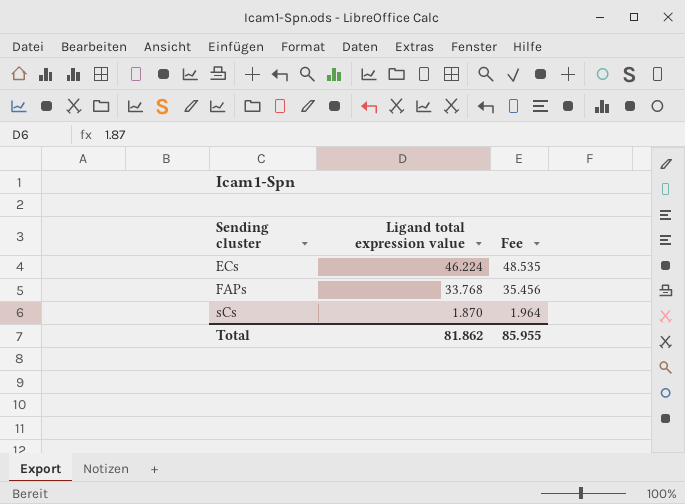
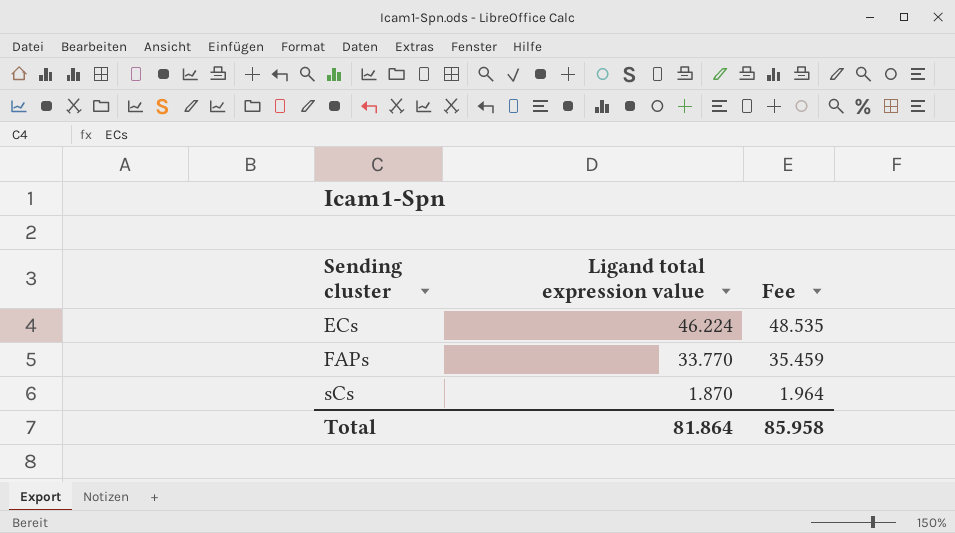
FAPs | Ligand total expression value: 33.768 -> 33.770
FAPs | Fee: 35.456 -> 35.459
Total | Ligand total expression value: 81.862 -> 81.864
Total | Fee: 85.955 -> 85.958

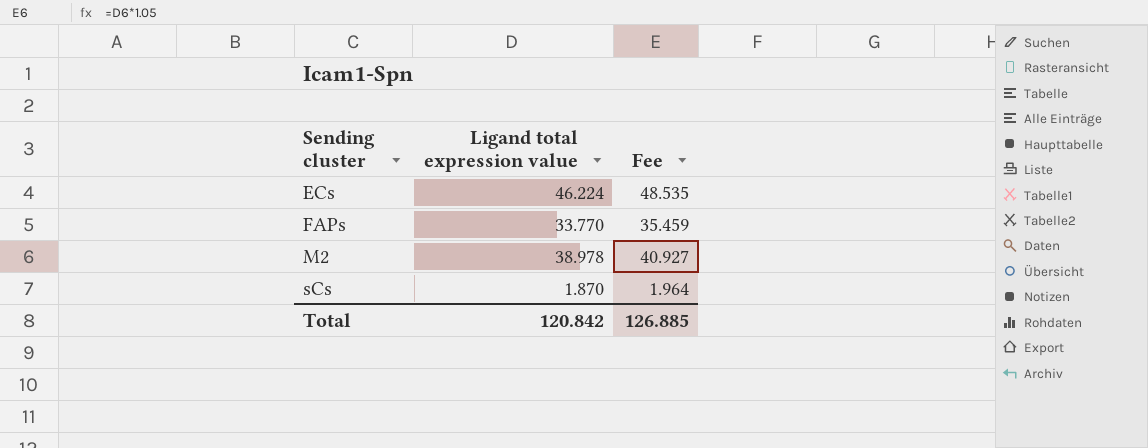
row M2: none -> 38.978 | 40.927
Total | Ligand total expression value: 81.864 -> 120.842
Total | Fee: 85.958 -> 126.885

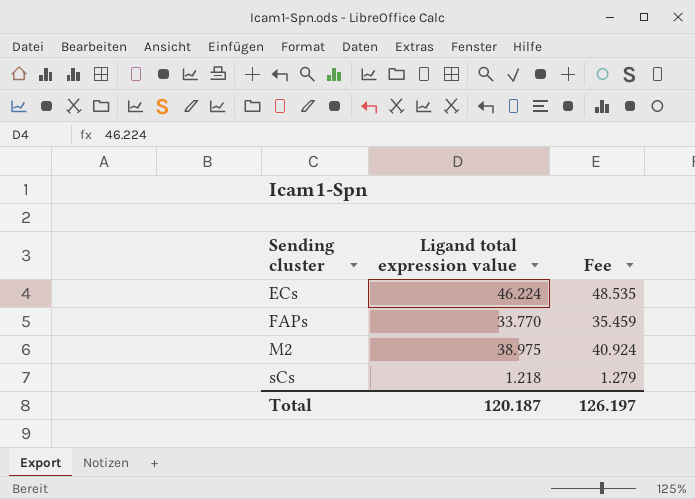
M2 | Ligand total expression value: 38.978 -> 38.975
M2 | Fee: 40.927 -> 40.924
sCs | Ligand total expression value: 1.870 -> 1.218
sCs | Fee: 1.964 -> 1.279
Total | Ligand total expression value: 120.842 -> 120.187
Total | Fee: 126.885 -> 126.197

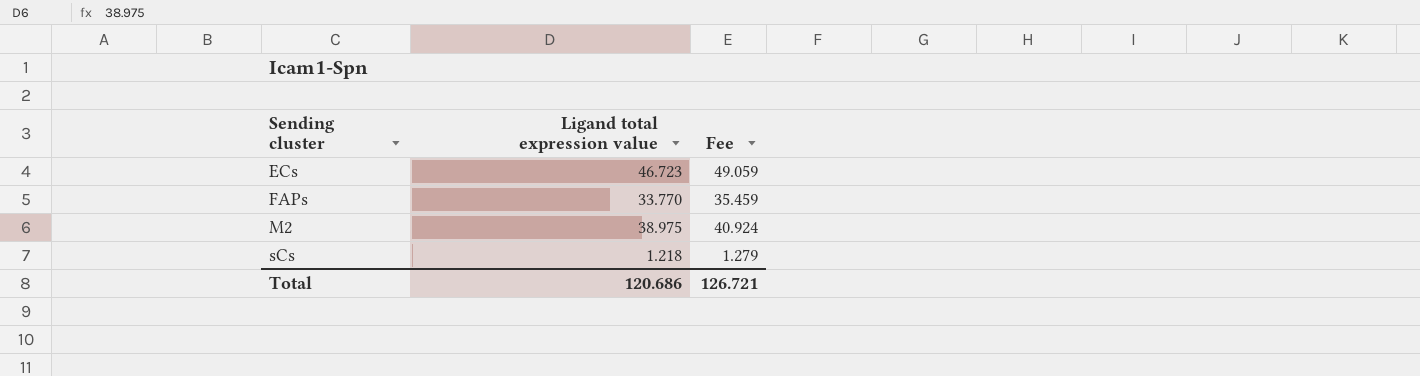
ECs | Ligand total expression value: 46.224 -> 46.723
ECs | Fee: 48.535 -> 49.059
Total | Ligand total expression value: 120.187 -> 120.686
Total | Fee: 126.197 -> 126.721

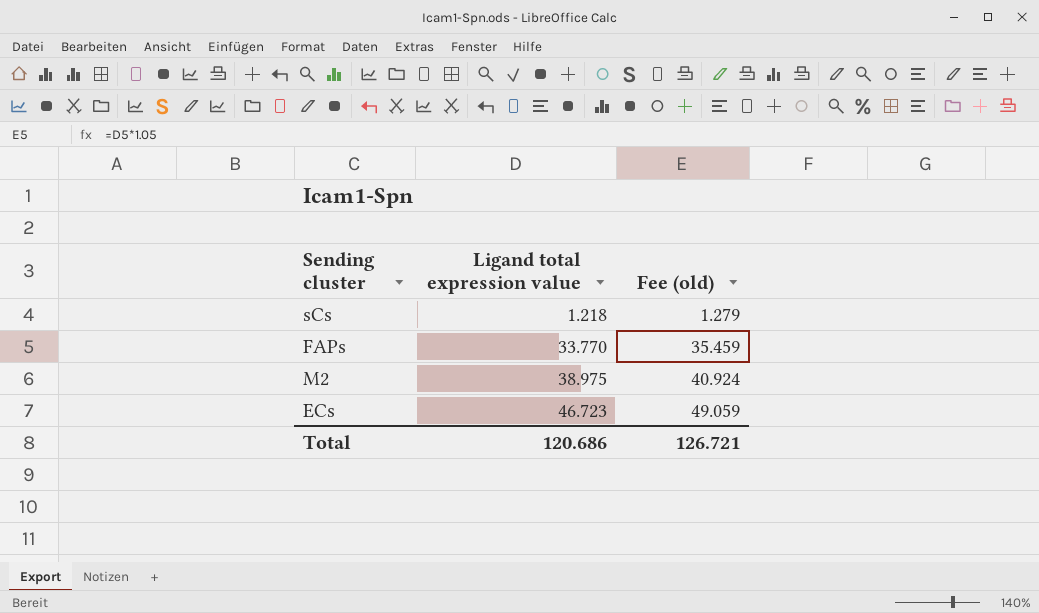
row order: Sending cluster ascending -> Ligand total expression value ascending
column name: Fee -> Fee (old)

